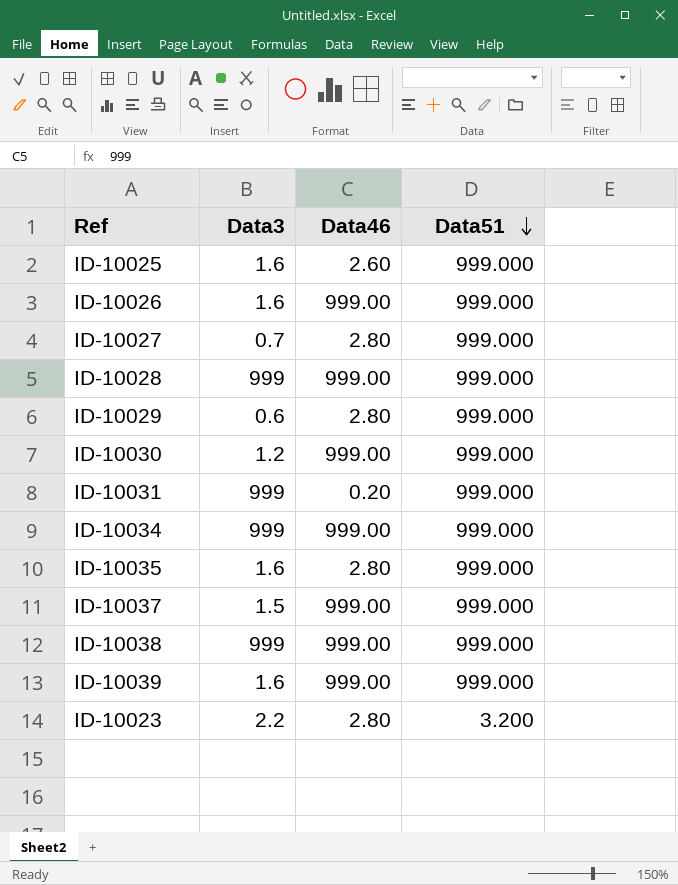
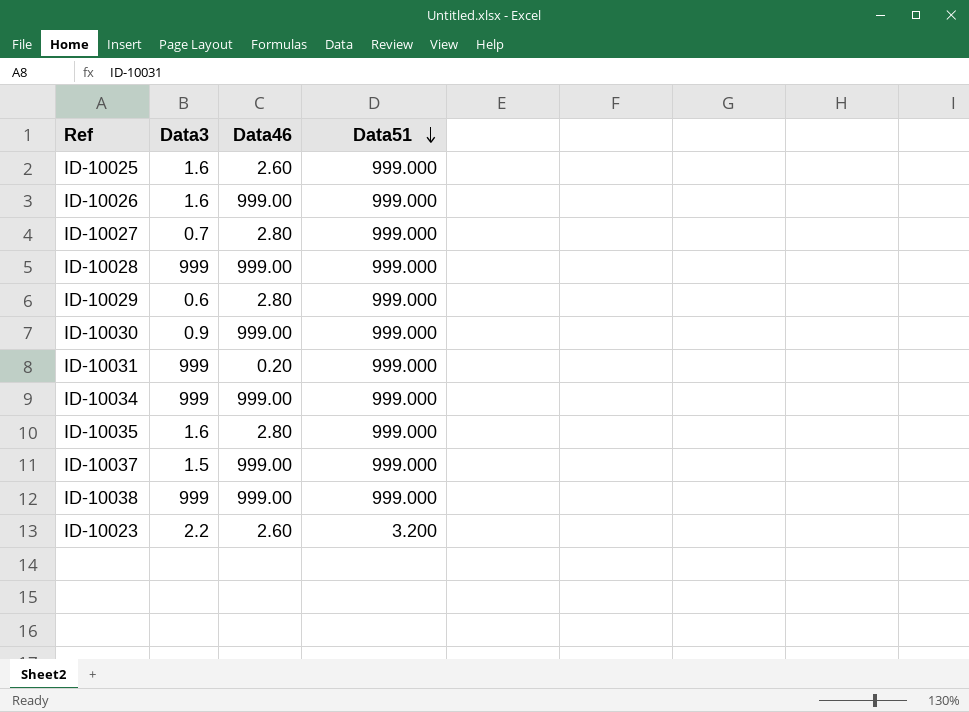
row ID-10039: 1.6 | 999.00 | 999.000 -> none
ID-10030 | Data3: 1.2 -> 0.9
ID-10023 | Data46: 2.80 -> 2.60

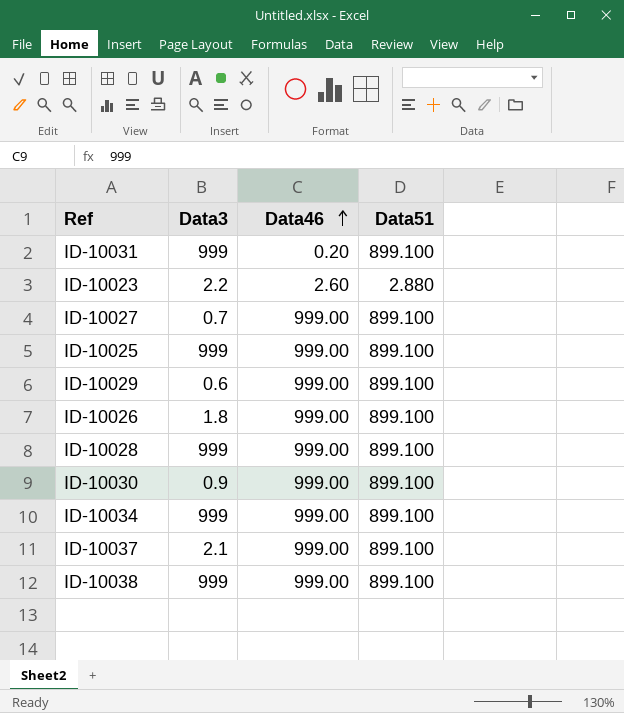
row order: Data51 descending -> Data46 ascending
row ID-10035: 1.6 | 2.80 | 999.000 -> none
ID-10031 | Data51: 999.000 -> 899.100
ID-10023 | Data51: 3.200 -> 2.880
ID-10027 | Data46: 2.80 -> 999.00
ID-10027 | Data51: 999.000 -> 899.100
ID-10025 | Data3: 1.6 -> 999
ID-10025 | Data46: 2.60 -> 999.00
ID-10025 | Data51: 999.000 -> 899.100
ID-10029 | Data46: 2.80 -> 999.00
ID-10029 | Data51: 999.000 -> 899.100
ID-10026 | Data3: 1.6 -> 1.8
ID-10026 | Data51: 999.000 -> 899.100
ID-10028 | Data51: 999.000 -> 899.100
ID-10030 | Data51: 999.000 -> 899.100
ID-10034 | Data51: 999.000 -> 899.100
ID-10037 | Data3: 1.5 -> 2.1
ID-10037 | Data51: 999.000 -> 899.100
ID-10038 | Data51: 999.000 -> 899.100

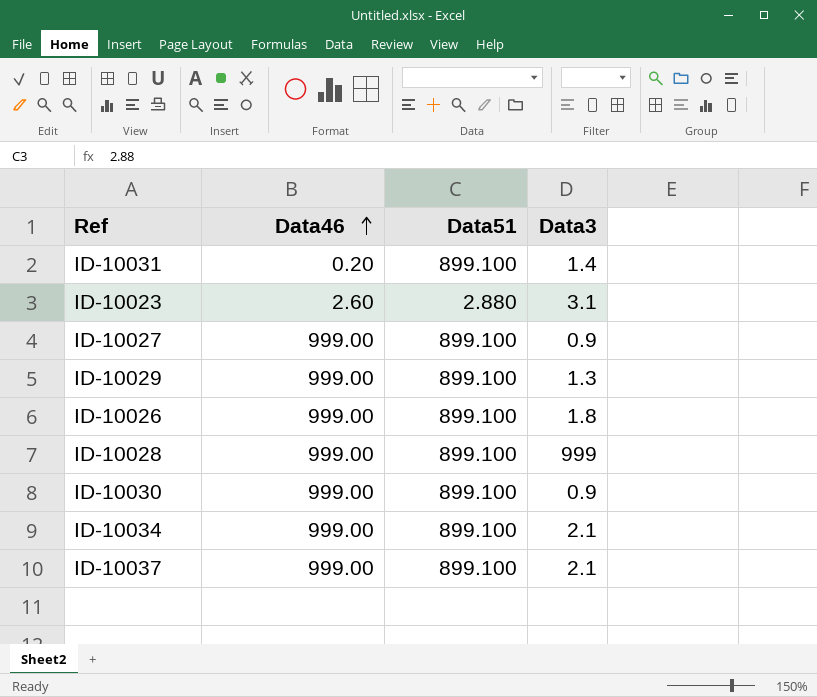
column Data3 | position: 2 -> 4
row ID-10025: 999 | 999.00 | 899.100 -> none
row ID-10038: 999 | 999.00 | 899.100 -> none
ID-10031 | Data3: 999 -> 1.4
ID-10023 | Data3: 2.2 -> 3.1
ID-10027 | Data3: 0.7 -> 0.9
ID-10029 | Data3: 0.6 -> 1.3
ID-10034 | Data3: 999 -> 2.1

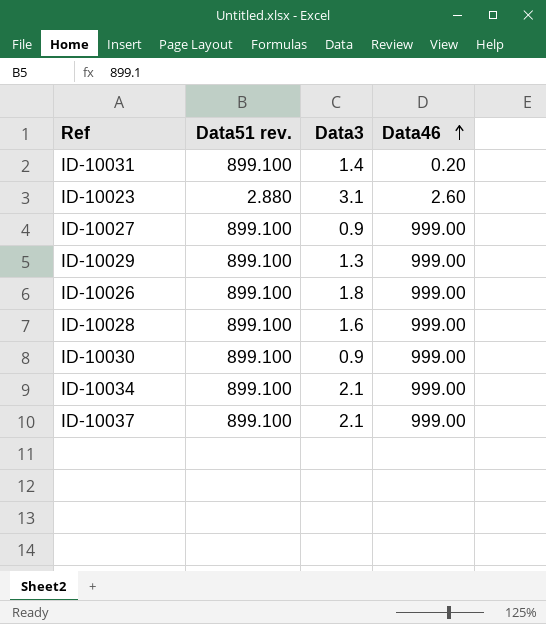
column name: Data51 -> Data51 rev.
column Data46 | position: 2 -> 4
ID-10028 | Data3: 999 -> 1.6

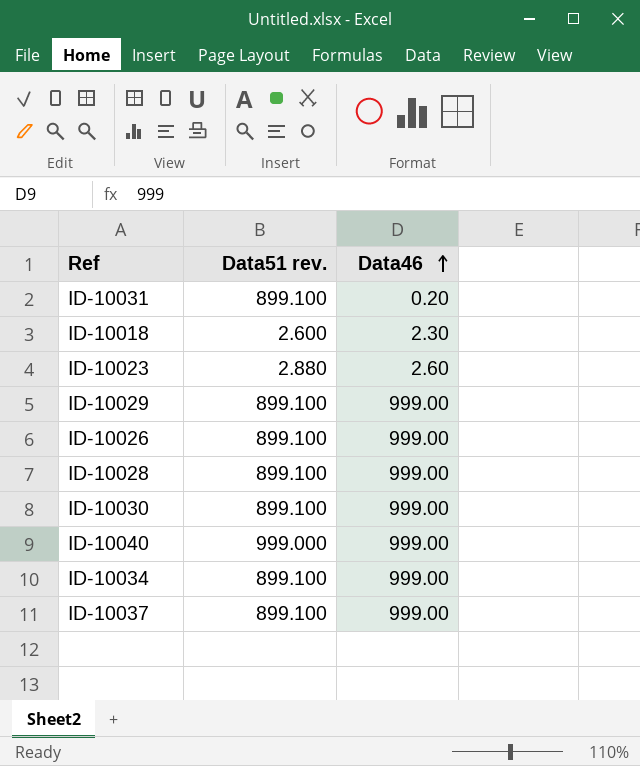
column Data3 | position: 3 -> none
row ID-10027: 899.100 | 0.9 | 999.00 -> none
row ID-10018: none -> 2.600 | 2.30
row ID-10040: none -> 999.000 | 999.00

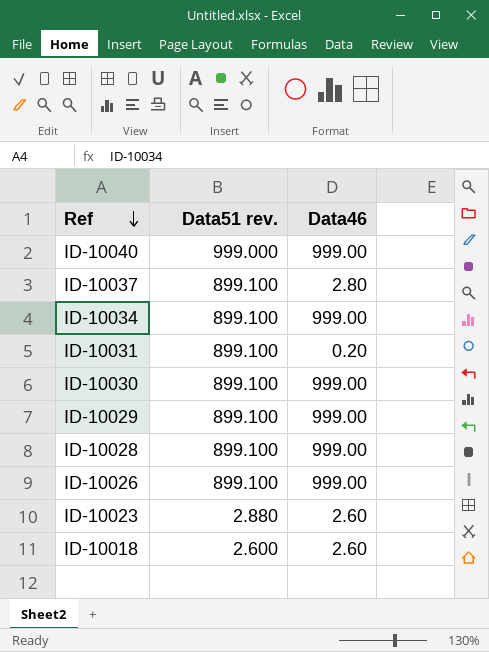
row order: Data46 ascending -> Ref descending
ID-10037 | Data46: 999.00 -> 2.80
ID-10018 | Data46: 2.30 -> 2.60

